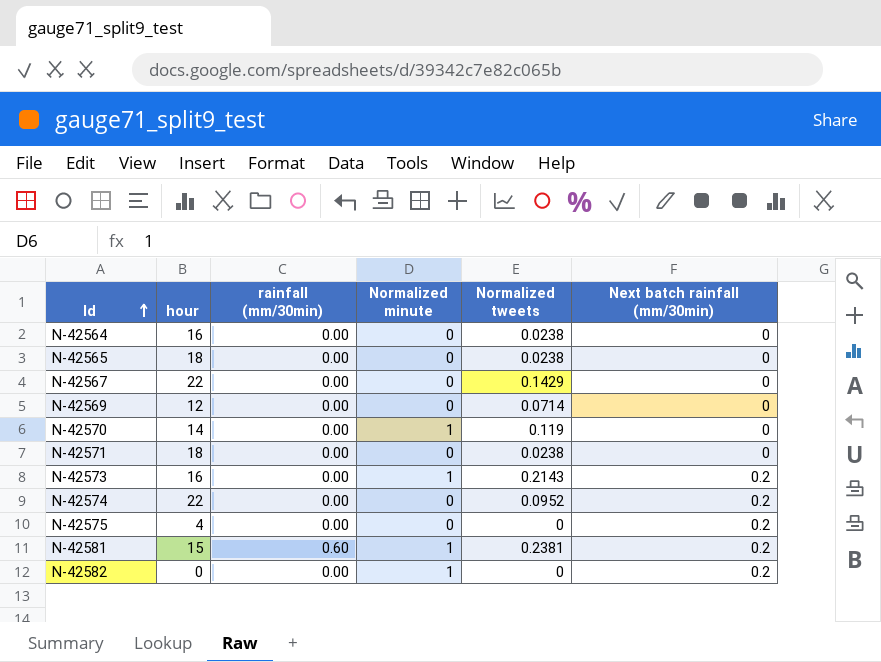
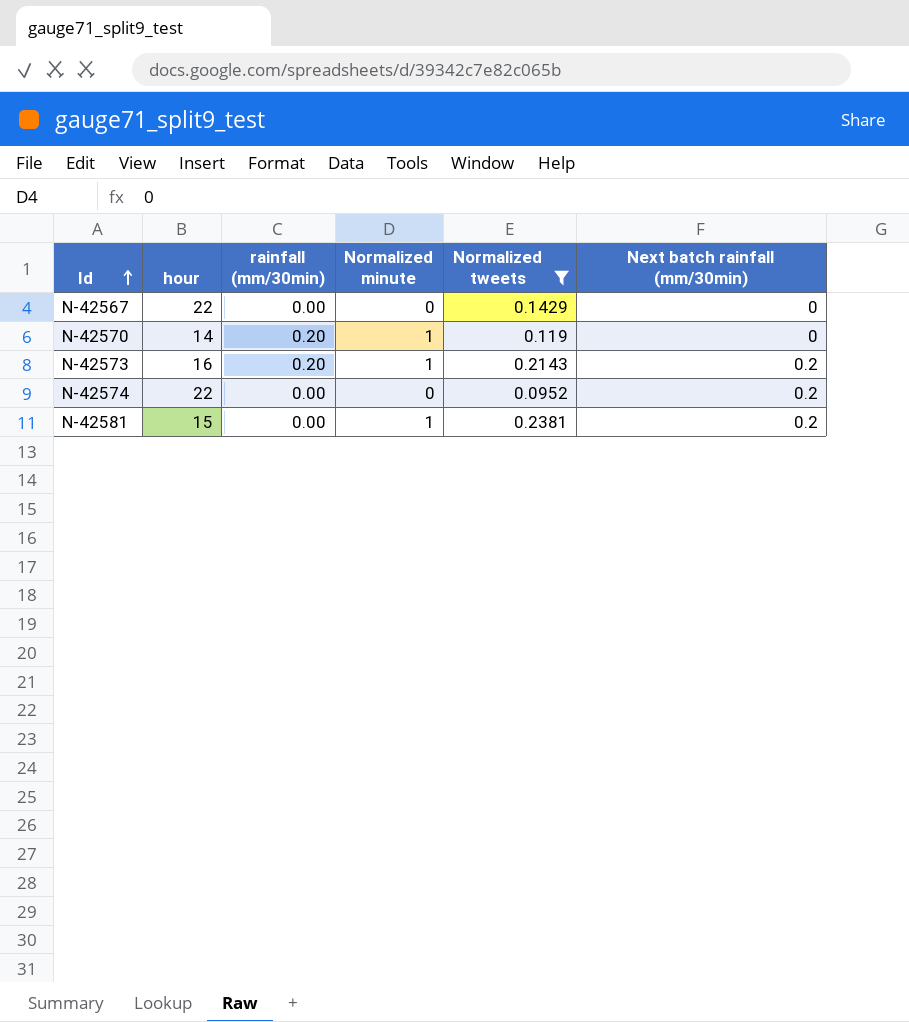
filter: none -> Normalized tweets >= 0.0952
N-42570 | rainfall (mm/30min): 0.00 -> 0.20
N-42573 | rainfall (mm/30min): 0.00 -> 0.20
N-42581 | rainfall (mm/30min): 0.60 -> 0.00

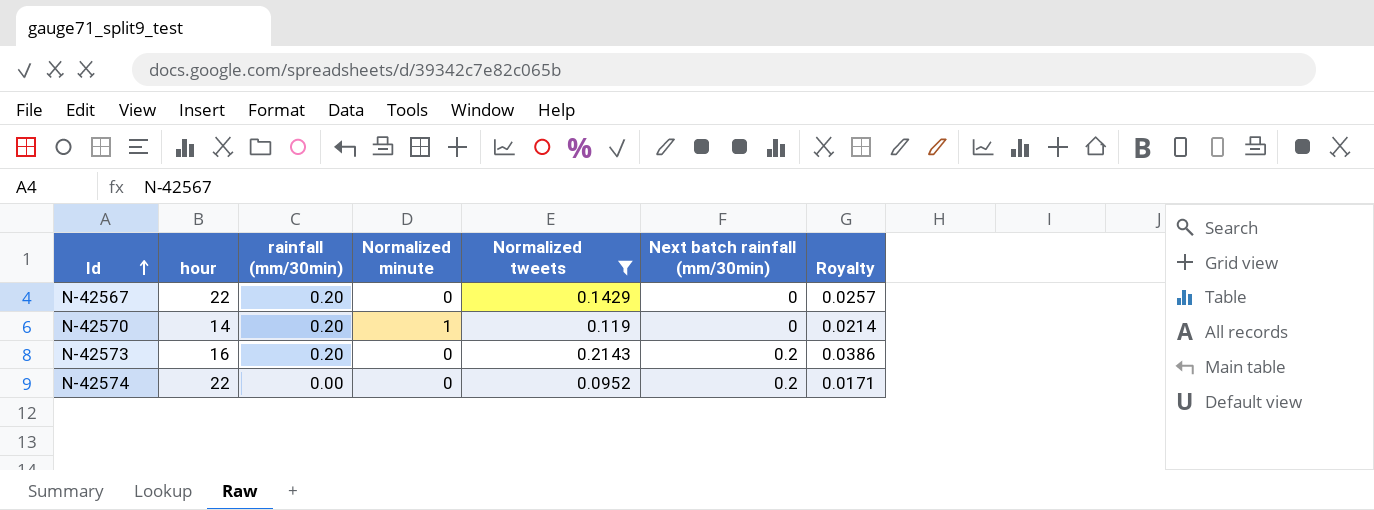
column Royalty | formula: none -> [Normalized tweets] * 0.18
row N-42581: 15 | 0.00 | 1 | 0.2381 | 0.2 -> none
N-42567 | rainfall (mm/30min): 0.00 -> 0.20
N-42573 | Normalized minute: 1 -> 0

